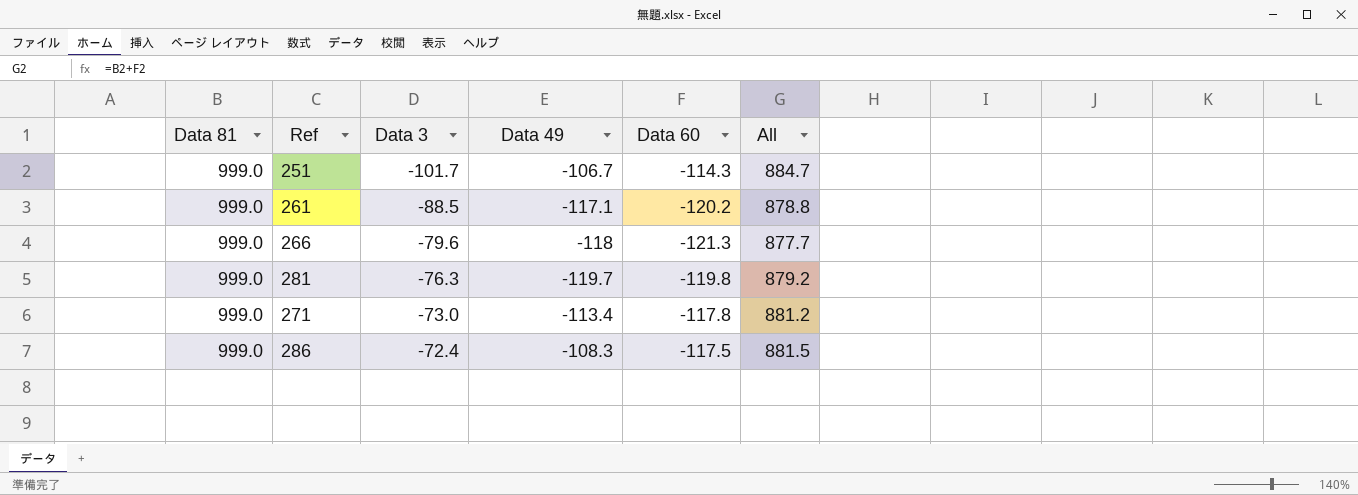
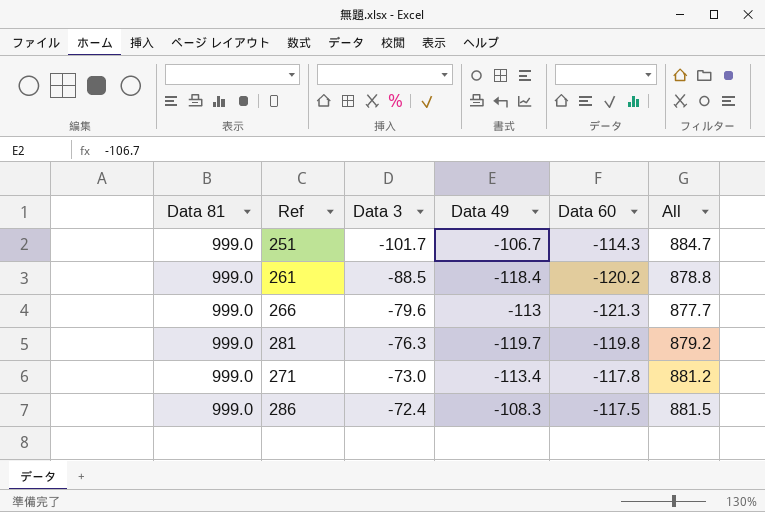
261 | Data 49: -117.1 -> -118.4
266 | Data 49: -118 -> -113

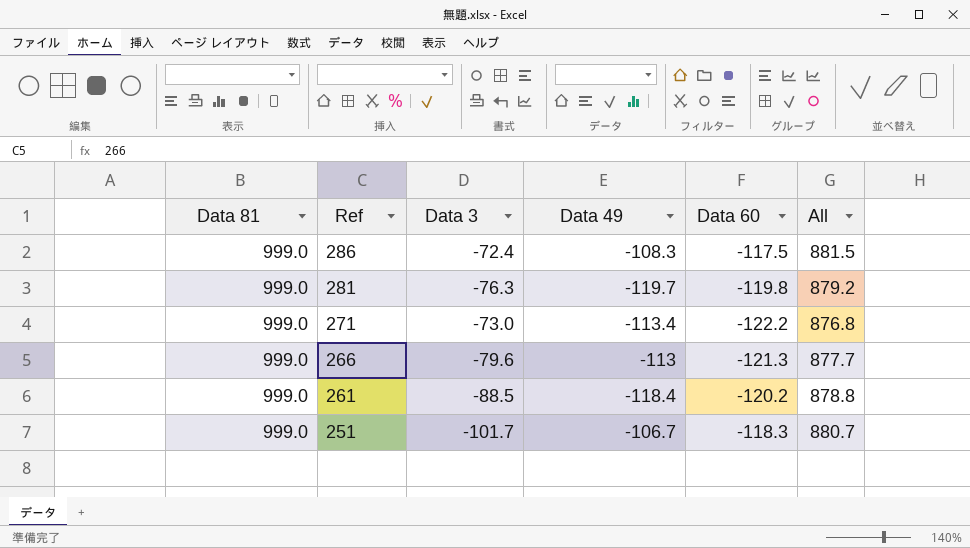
row order: Data 3 ascending -> Ref descending
271 | Data 60: -117.8 -> -122.2
271 | All: 881.2 -> 876.8
251 | Data 60: -114.3 -> -118.3
251 | All: 884.7 -> 880.7

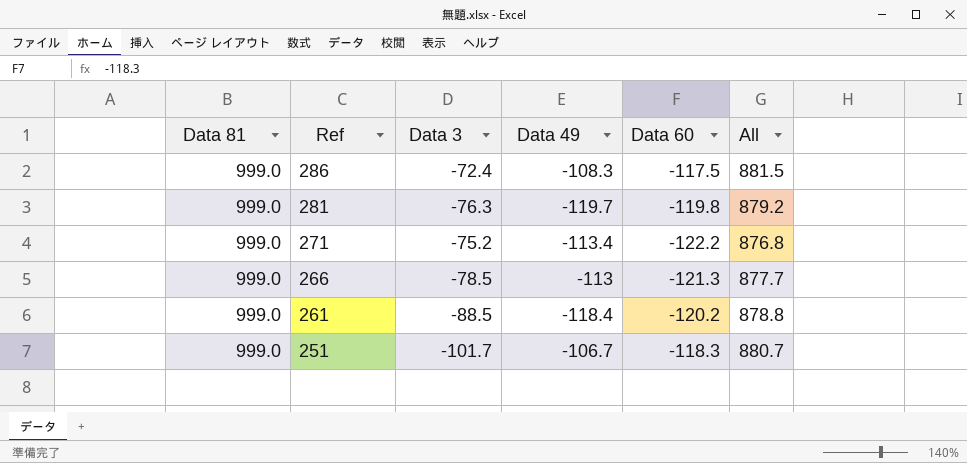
271 | Data 3: -73.0 -> -75.2
266 | Data 3: -79.6 -> -78.5

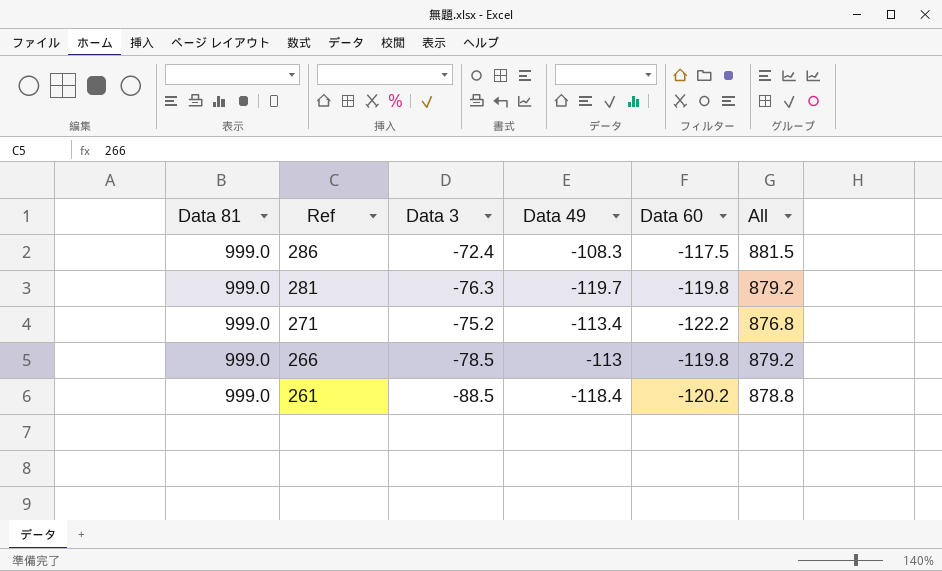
row 251: 999.0 | -101.7 | -106.7 | -118.3 | 880.7 -> none
266 | Data 60: -121.3 -> -119.8
266 | All: 877.7 -> 879.2

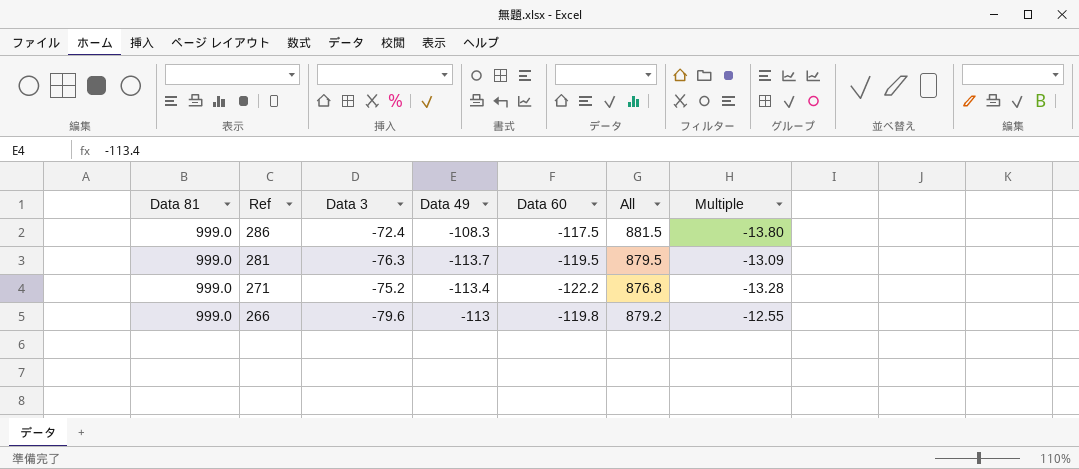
column Multiple | formula: none -> [Data 81] / [Data 3]
row 261: 999.0 | -88.5 | -118.4 | -120.2 | 878.8 -> none
281 | Data 49: -119.7 -> -113.7
281 | Data 60: -119.8 -> -119.5
281 | All: 879.2 -> 879.5
266 | Data 3: -78.5 -> -79.6

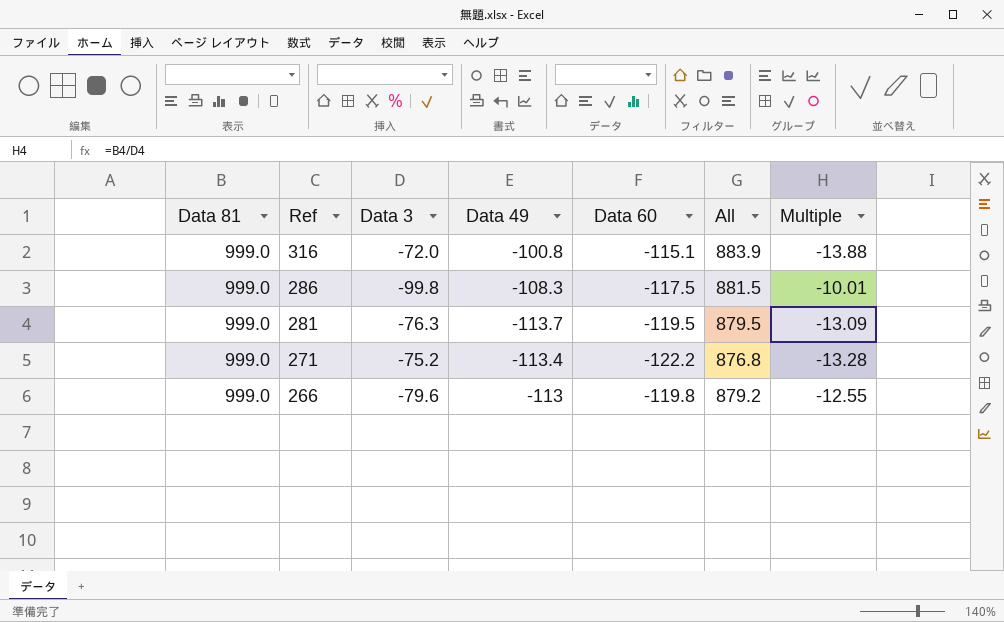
row 316: none -> 999.0 | -72.0 | -100.8 | -115.1 | 883.9 | -13.88
286 | Data 3: -72.4 -> -99.8
286 | Multiple: -13.80 -> -10.01

